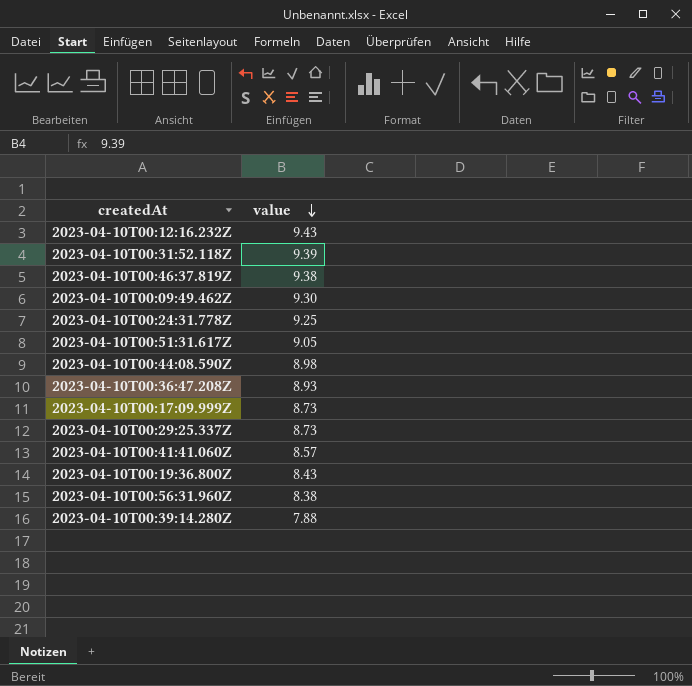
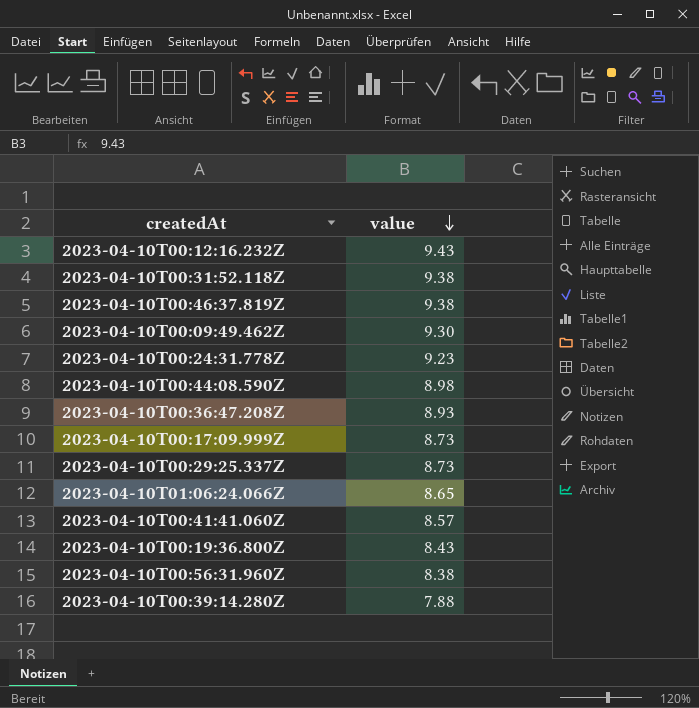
row 2023-04-10T00:51:31.617Z: 9.05 -> none
2023-04-10T00:31:52.118Z | value: 9.39 -> 9.38
2023-04-10T00:24:31.778Z | value: 9.25 -> 9.23
row 2023-04-10T01:06:24.066Z: none -> 8.65

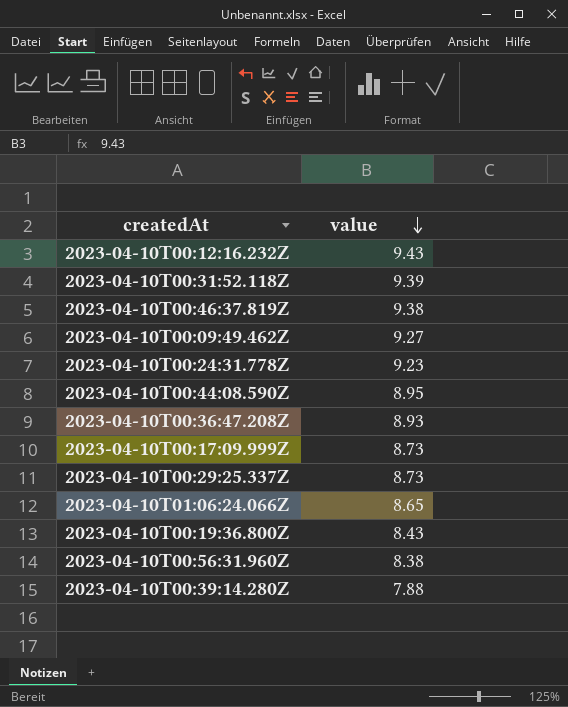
row 2023-04-10T00:41:41.060Z: 8.57 -> none
2023-04-10T00:31:52.118Z | value: 9.38 -> 9.39
2023-04-10T00:09:49.462Z | value: 9.30 -> 9.27
2023-04-10T00:44:08.590Z | value: 8.98 -> 8.95

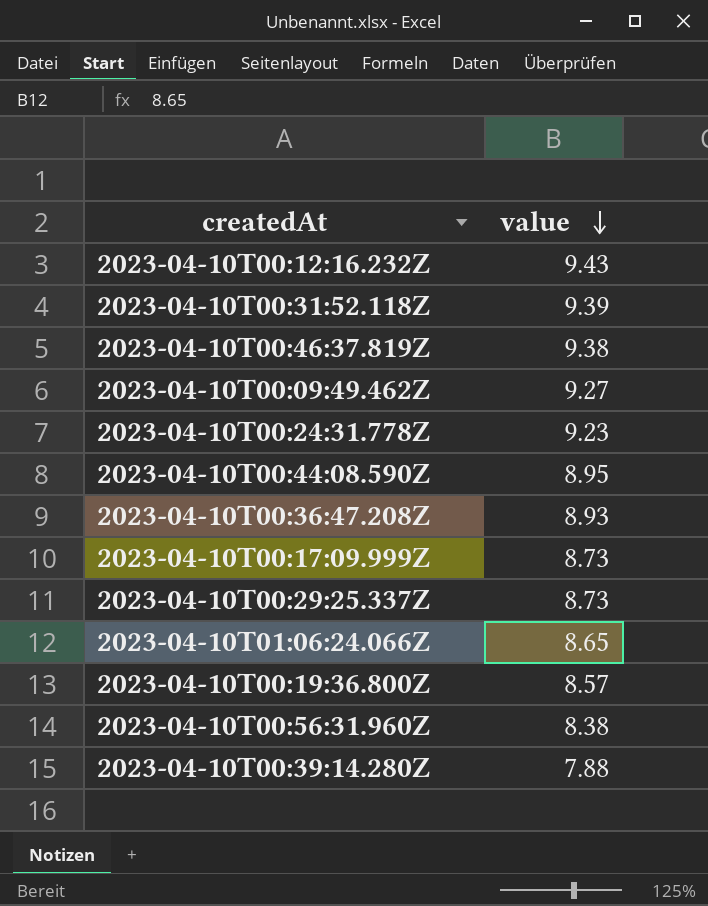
2023-04-10T00:19:36.800Z | value: 8.43 -> 8.57

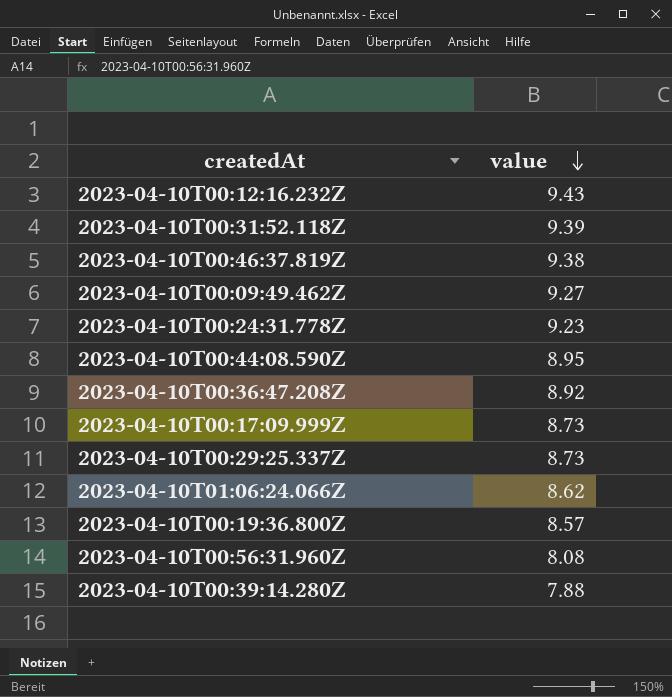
2023-04-10T00:36:47.208Z | value: 8.93 -> 8.92
2023-04-10T01:06:24.066Z | value: 8.65 -> 8.62
2023-04-10T00:56:31.960Z | value: 8.38 -> 8.08

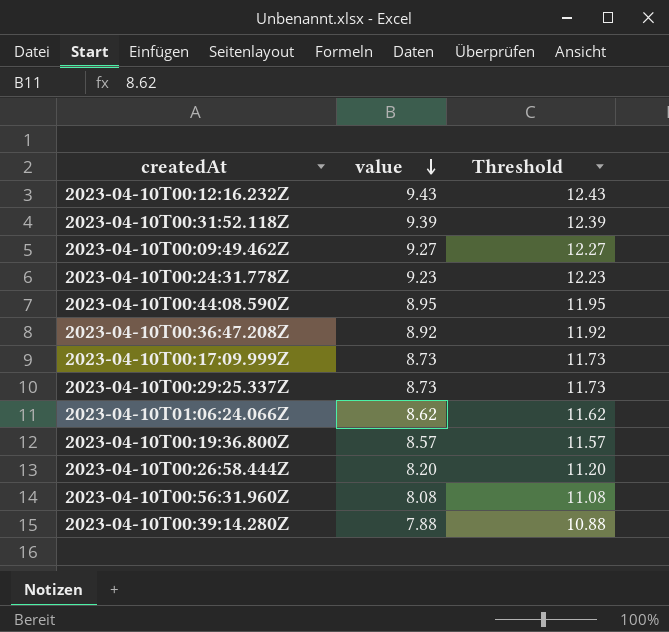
column Threshold | formula: none -> [value] + 3
row 2023-04-10T00:46:37.819Z: 9.38 -> none
row 2023-04-10T00:26:58.444Z: none -> 8.20 | 11.20

